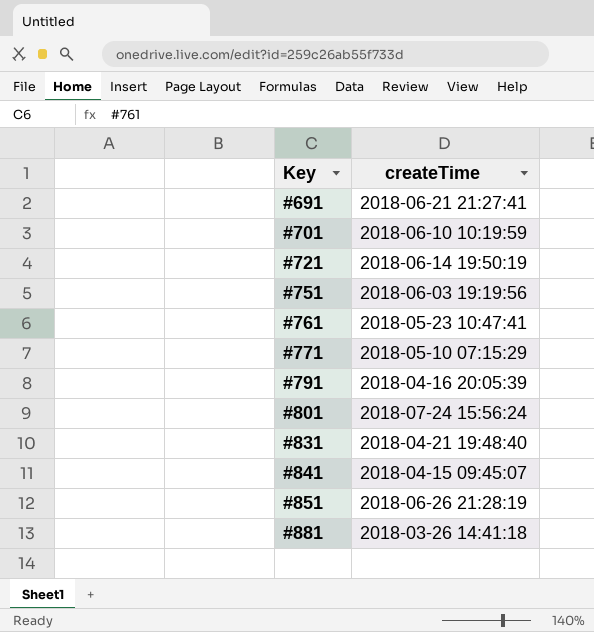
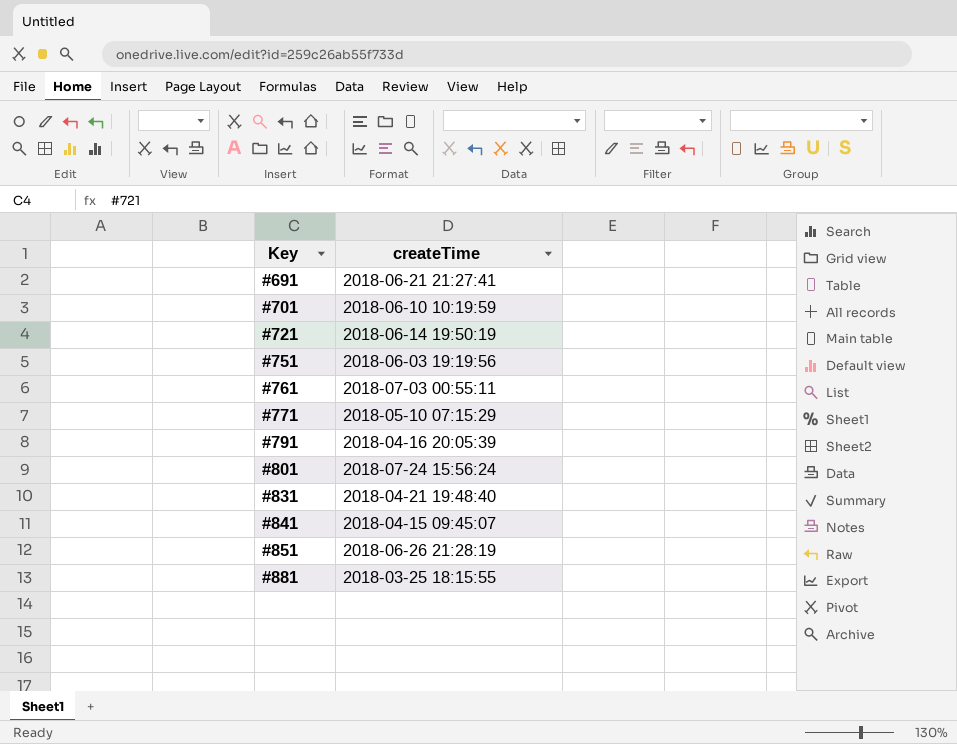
#761 | createTime: 2018-05-23 10:47:41 -> 2018-07-03 00:55:11
#881 | createTime: 2018-03-26 14:41:18 -> 2018-03-25 18:15:55

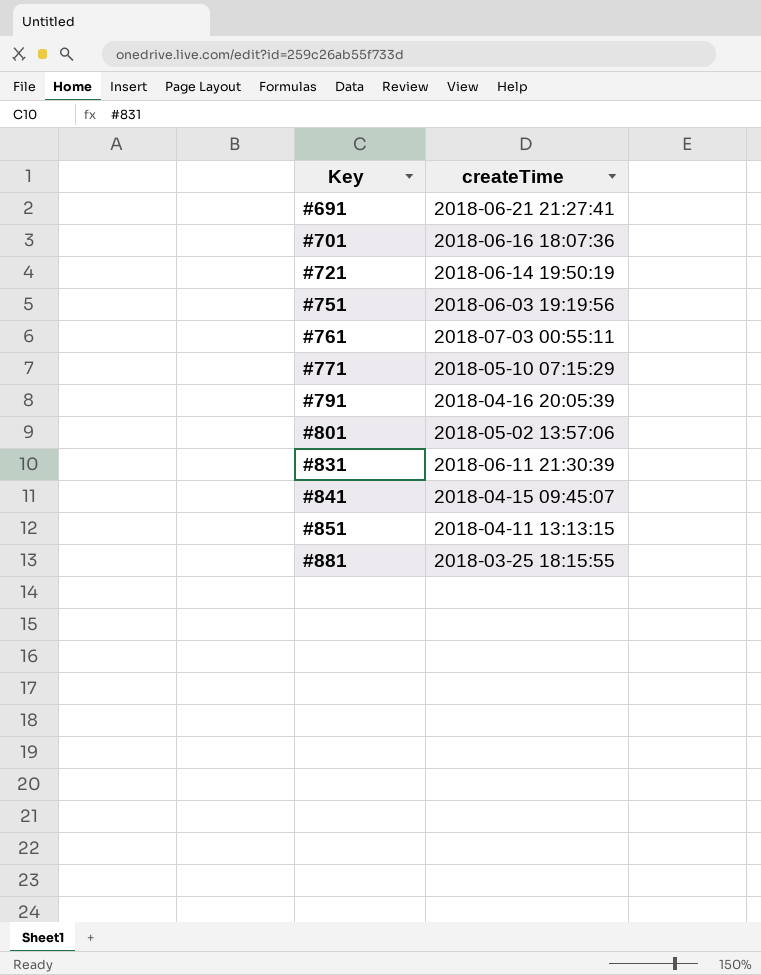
#701 | createTime: 2018-06-10 10:19:59 -> 2018-06-16 18:07:36
#801 | createTime: 2018-07-24 15:56:24 -> 2018-05-02 13:57:06
#831 | createTime: 2018-04-21 19:48:40 -> 2018-06-11 21:30:39
#851 | createTime: 2018-06-26 21:28:19 -> 2018-04-11 13:13:15

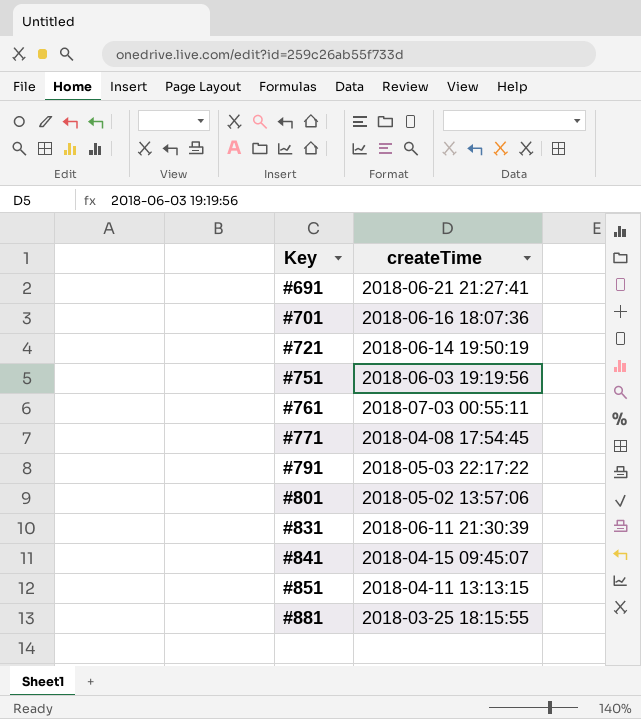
#771 | createTime: 2018-05-10 07:15:29 -> 2018-04-08 17:54:45
#791 | createTime: 2018-04-16 20:05:39 -> 2018-05-03 22:17:22

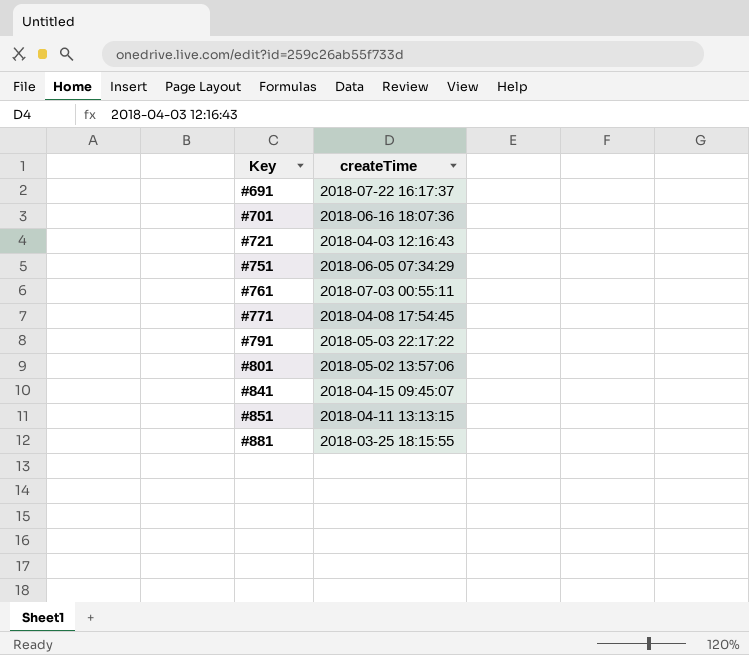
row #831: 2018-06-11 21:30:39 -> none
#691 | createTime: 2018-06-21 21:27:41 -> 2018-07-22 16:17:37
#721 | createTime: 2018-06-14 19:50:19 -> 2018-04-03 12:16:43
#751 | createTime: 2018-06-03 19:19:56 -> 2018-06-05 07:34:29

